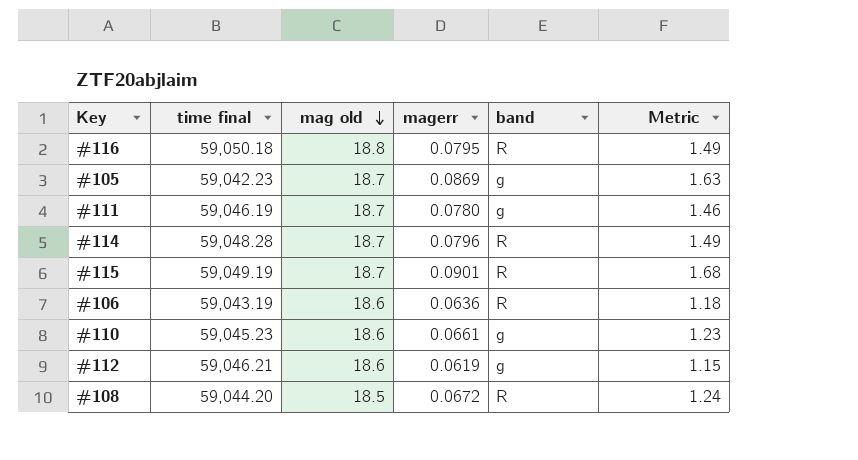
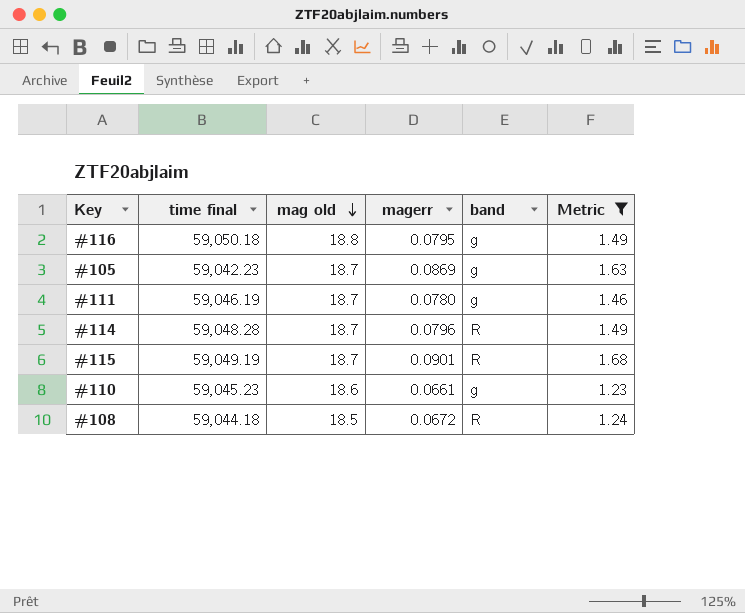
filter: none -> Metric >= 1.23
#116 | band: R -> g
#108 | time final: 59,044.20 -> 59,044.18

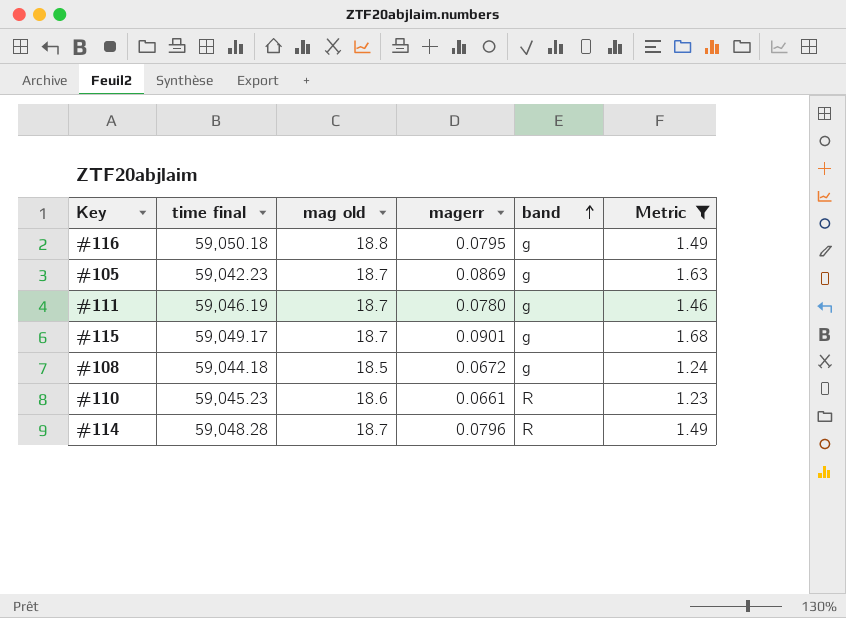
row order: mag old descending -> band ascending
#115 | time final: 59,049.19 -> 59,049.17
#115 | band: R -> g
#108 | band: R -> g
#110 | band: g -> R

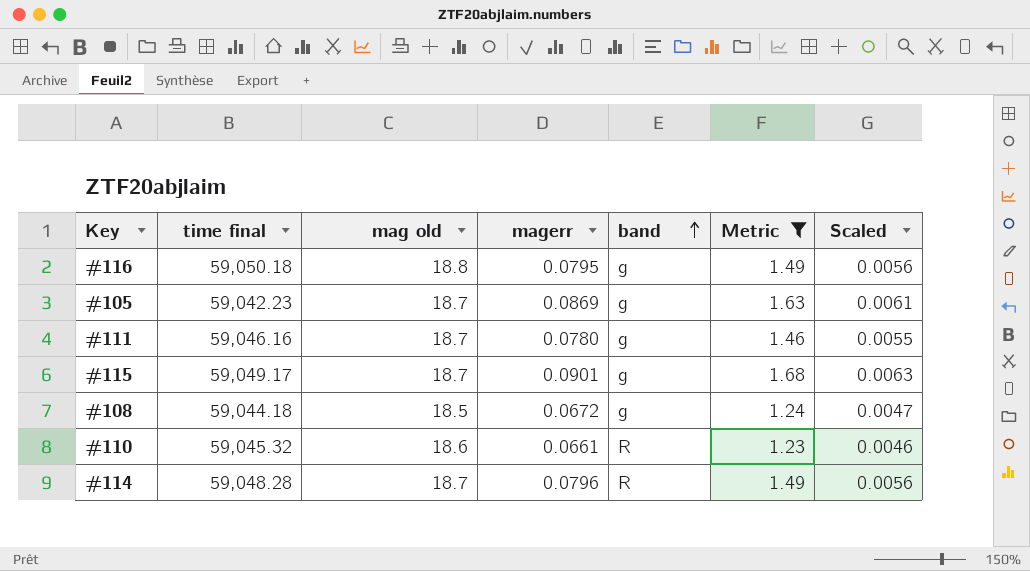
column Scaled | formula: none -> [magerr] * 0.07
#111 | time final: 59,046.19 -> 59,046.16
#110 | time final: 59,045.23 -> 59,045.32

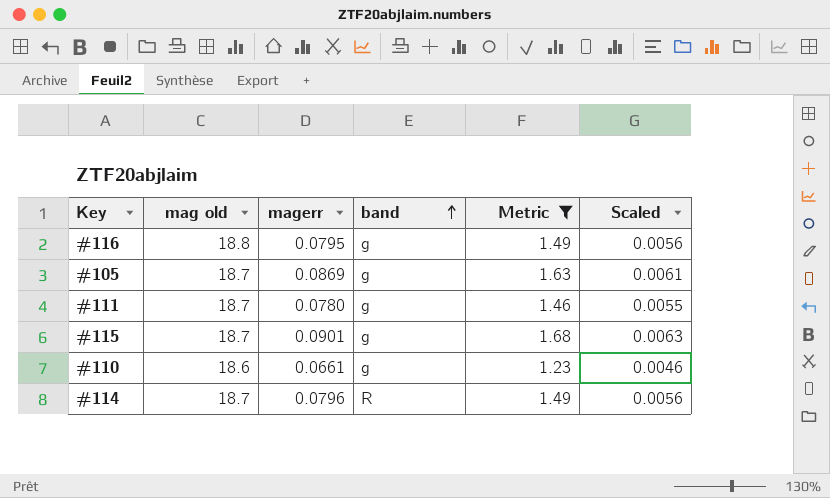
column time final | position: 2 -> none
row #108: 59,044.18 | 18.5 | 0.0672 | g | 1.24 | 0.0047 -> none
#110 | band: R -> g

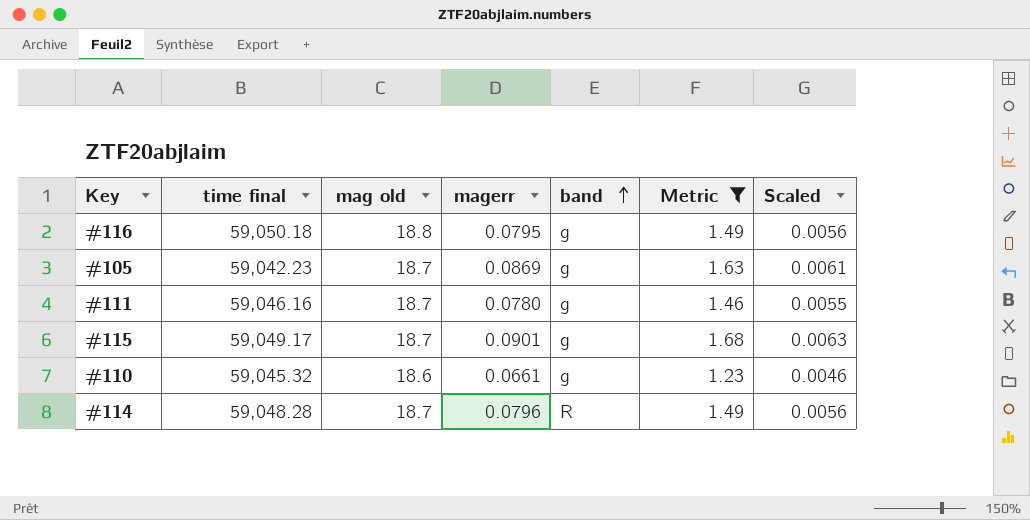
column time final | position: none -> 2

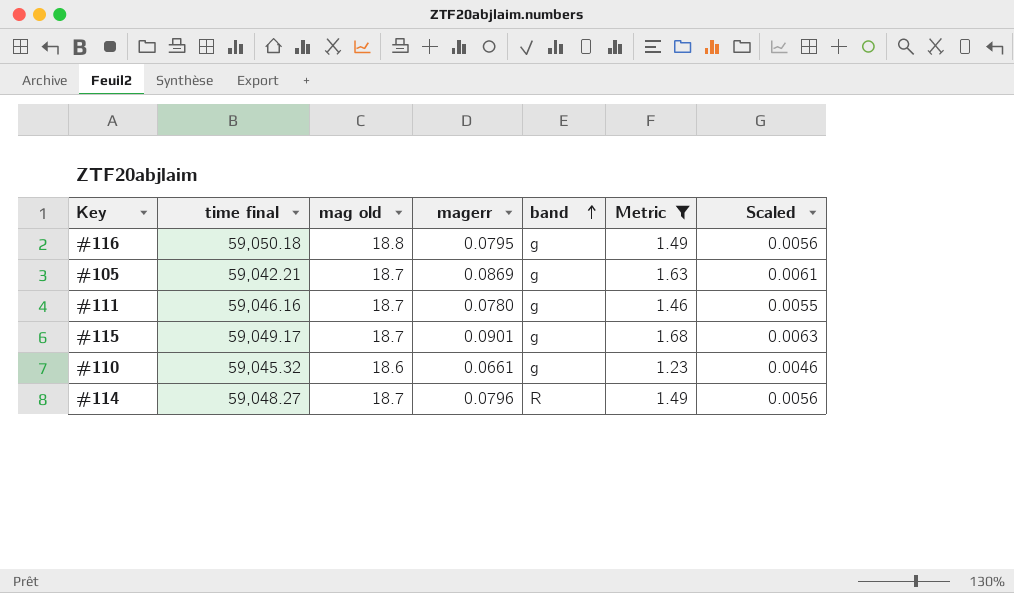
#105 | time final: 59,042.23 -> 59,042.21
#114 | time final: 59,048.28 -> 59,048.27

